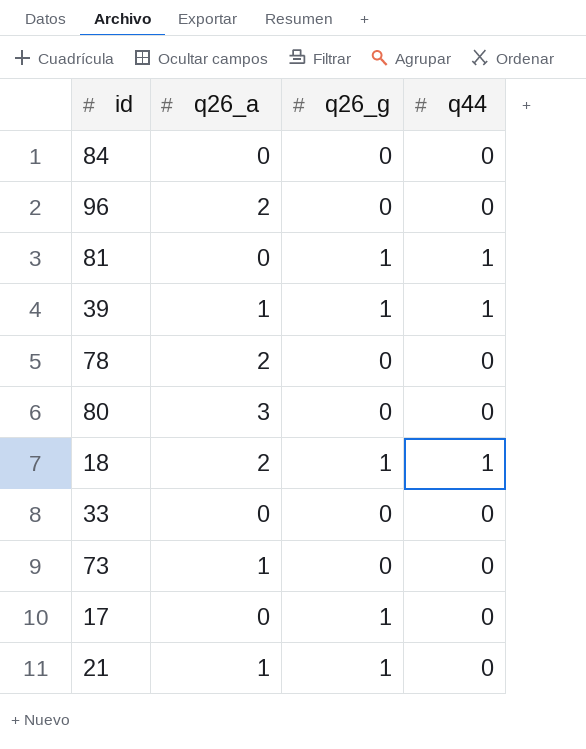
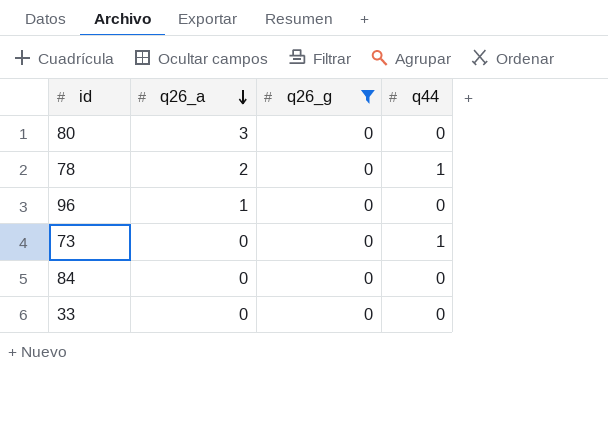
filter: none -> q26_g = 0
row order: none -> q26_a descending
78 | q44: 0 -> 1
96 | q26_a: 2 -> 1
73 | q26_a: 1 -> 0
73 | q44: 0 -> 1

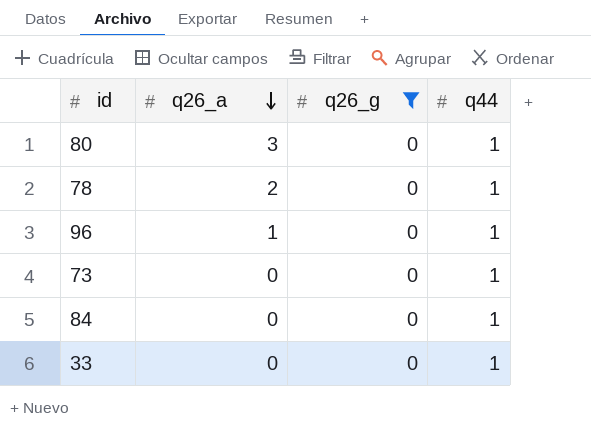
80 | q44: 0 -> 1
96 | q44: 0 -> 1
84 | q44: 0 -> 1
33 | q44: 0 -> 1

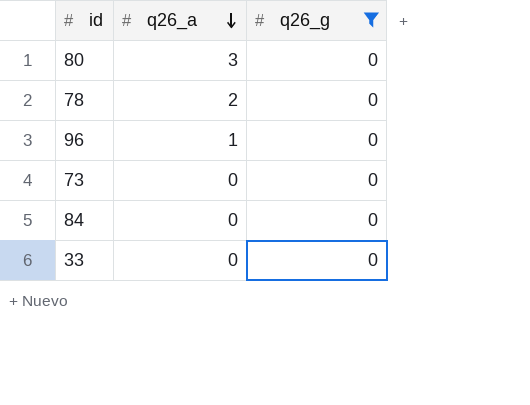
column q44 | position: 4 -> none

